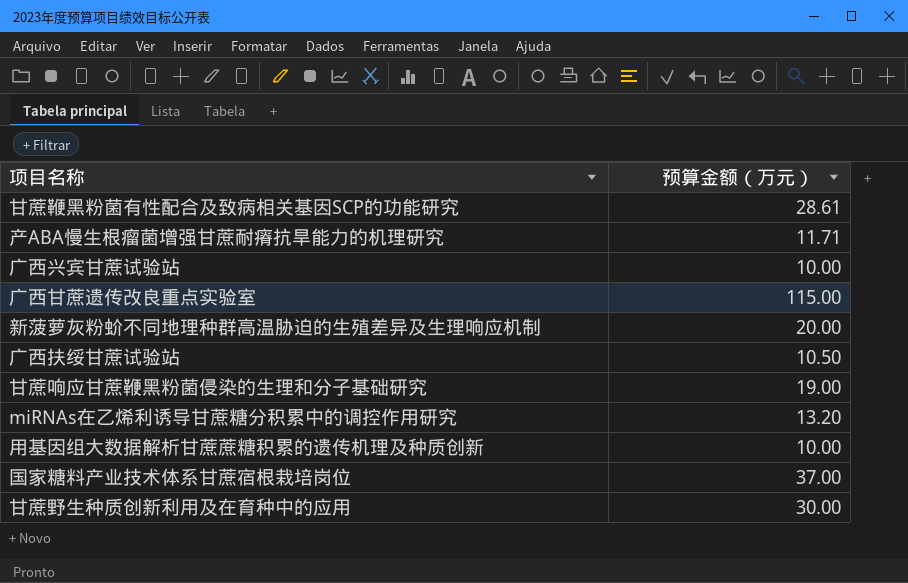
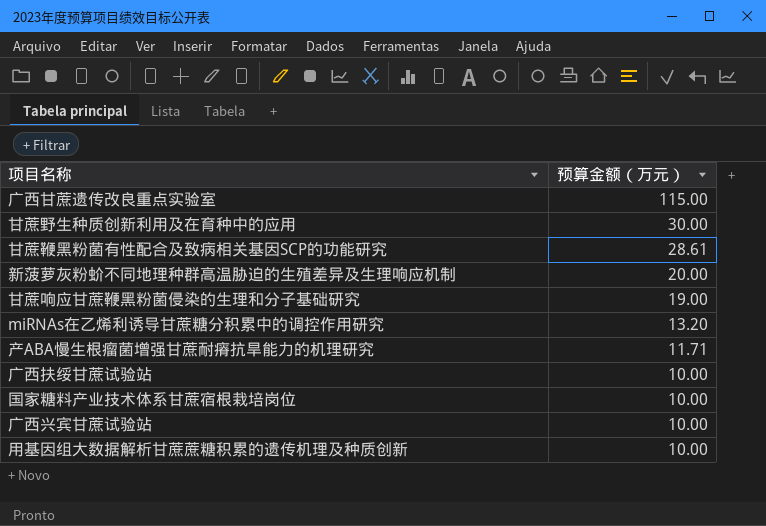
row order: none -> 预算金额（万元） descending
广西扶绥甘蔗试验站 | 预算金额（万元）: 10.50 -> 10.00
国家糖料产业技术体系甘蔗宿根栽培岗位 | 预算金额（万元）: 37.00 -> 10.00

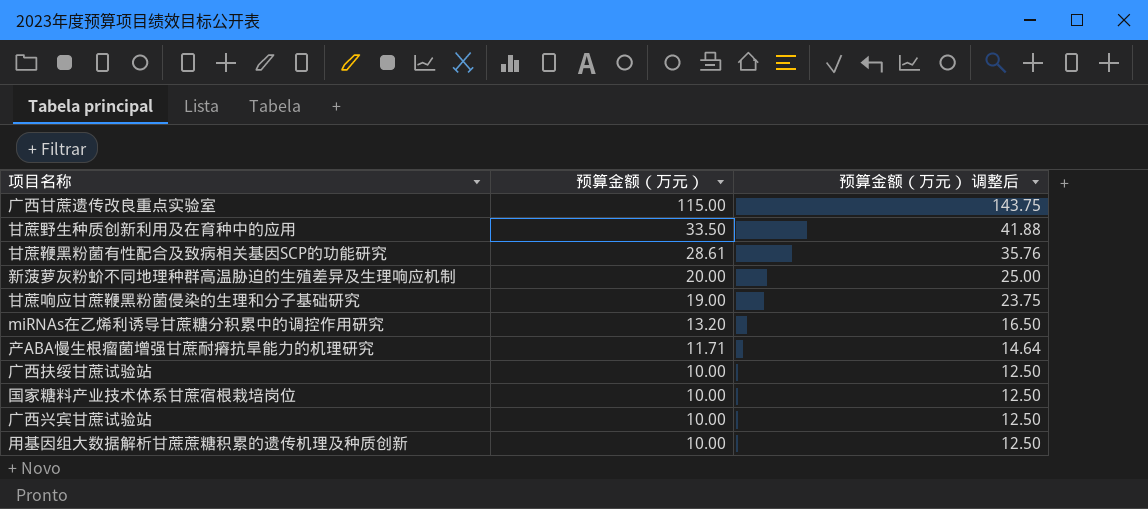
column 预算金额（万元） 调整后 | formula: none -> [预算金额（万元）] * 1.25
甘蔗野生种质创新利用及在育种中的应用 | 预算金额（万元）: 30.00 -> 33.50

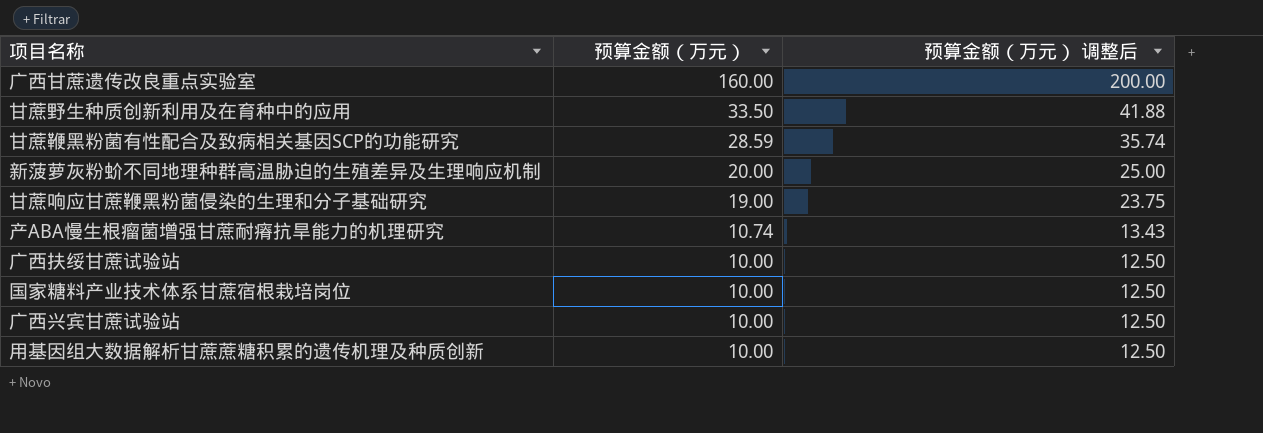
row miRNAs在乙烯利诱导甘蔗糖分积累中的调控作用研究: 13.20 | 16.50 -> none
广西甘蔗遗传改良重点实验室 | 预算金额（万元）: 115.00 -> 160.00
广西甘蔗遗传改良重点实验室 | 预算金额（万元） 调整后: 143.75 -> 200.00
甘蔗鞭黑粉菌有性配合及致病相关基因SCP的功能研究 | 预算金额（万元）: 28.61 -> 28.59
甘蔗鞭黑粉菌有性配合及致病相关基因SCP的功能研究 | 预算金额（万元） 调整后: 35.76 -> 35.74
产ABA慢生根瘤菌增强甘蔗耐瘠抗旱能力的机理研究 | 预算金额（万元）: 11.71 -> 10.74
产ABA慢生根瘤菌增强甘蔗耐瘠抗旱能力的机理研究 | 预算金额（万元） 调整后: 14.64 -> 13.43

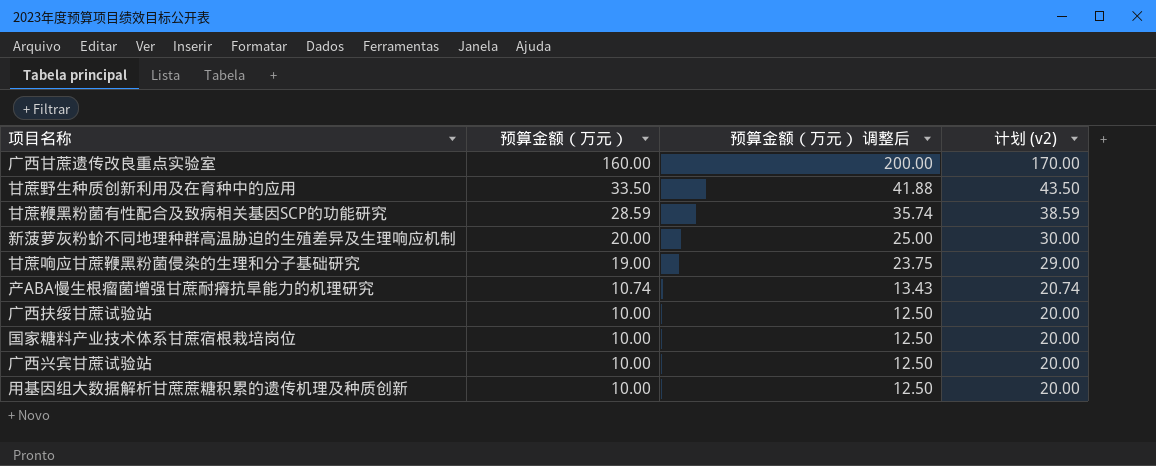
column 计划 (v2) | formula: none -> [预算金额（万元）] + 10

